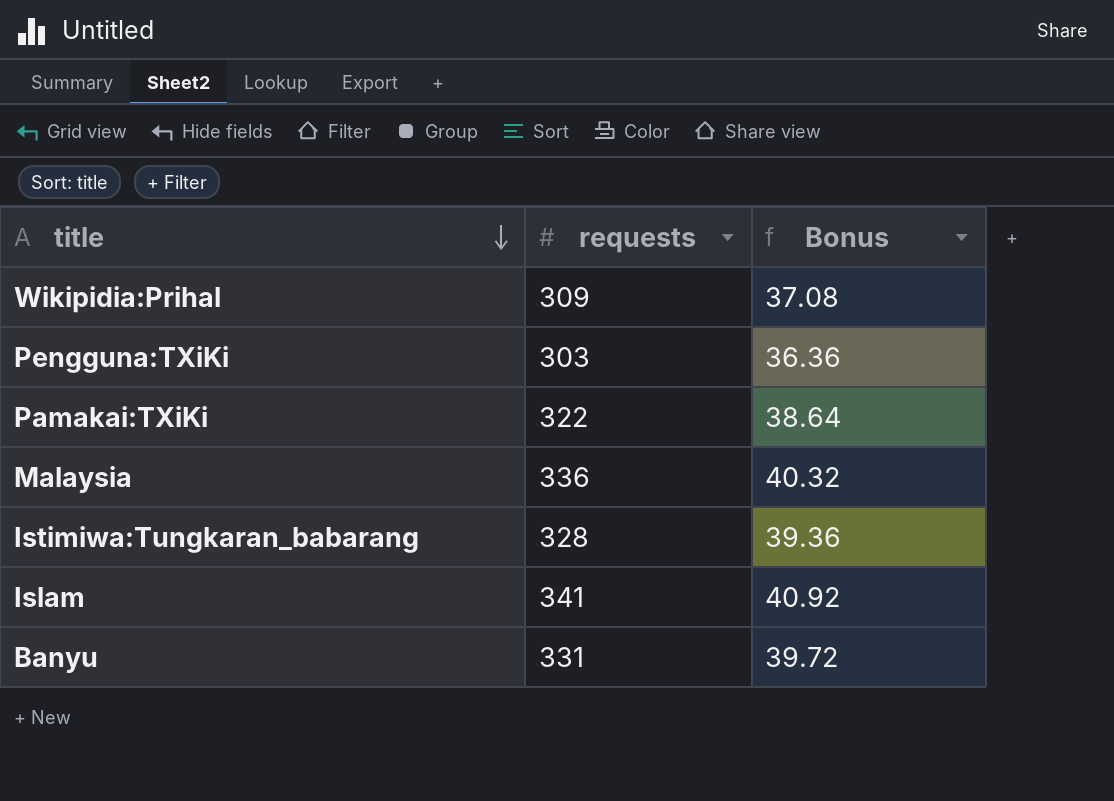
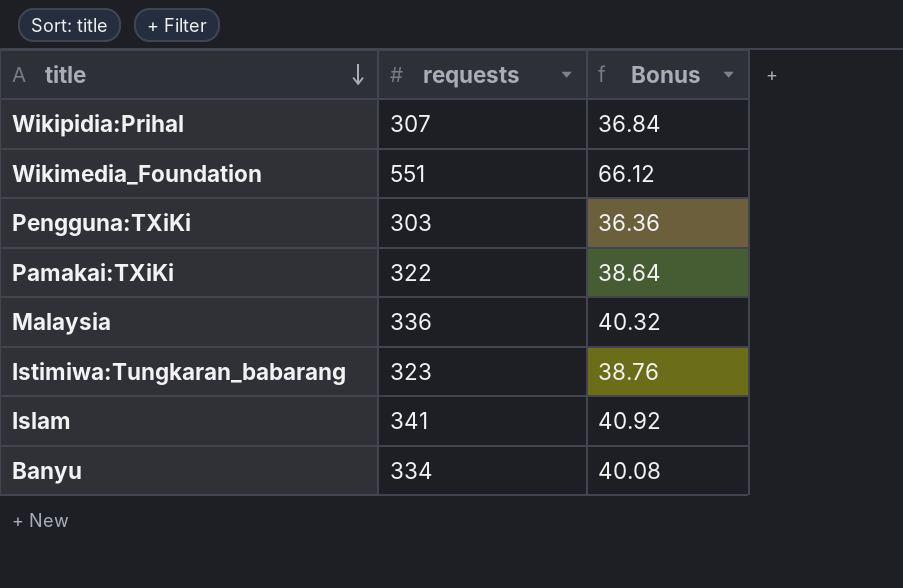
Wikipidia:Prihal | requests: 309 -> 307
Wikipidia:Prihal | Bonus: 37.08 -> 36.84
row Wikimedia_Foundation: none -> 551 | 66.12
Istimiwa:Tungkaran_babarang | requests: 328 -> 323
Istimiwa:Tungkaran_babarang | Bonus: 39.36 -> 38.76
Banyu | requests: 331 -> 334
Banyu | Bonus: 39.72 -> 40.08

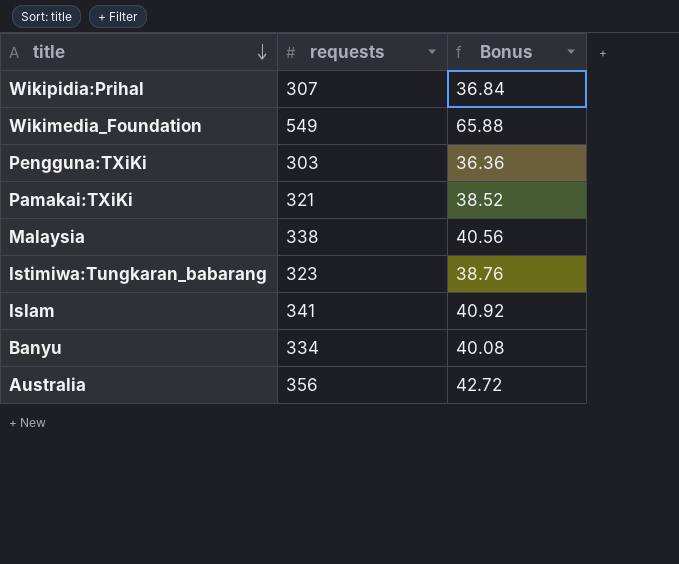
Wikimedia_Foundation | requests: 551 -> 549
Wikimedia_Foundation | Bonus: 66.12 -> 65.88
Pamakai:TXiKi | requests: 322 -> 321
Pamakai:TXiKi | Bonus: 38.64 -> 38.52
Malaysia | requests: 336 -> 338
Malaysia | Bonus: 40.32 -> 40.56
row Australia: none -> 356 | 42.72

